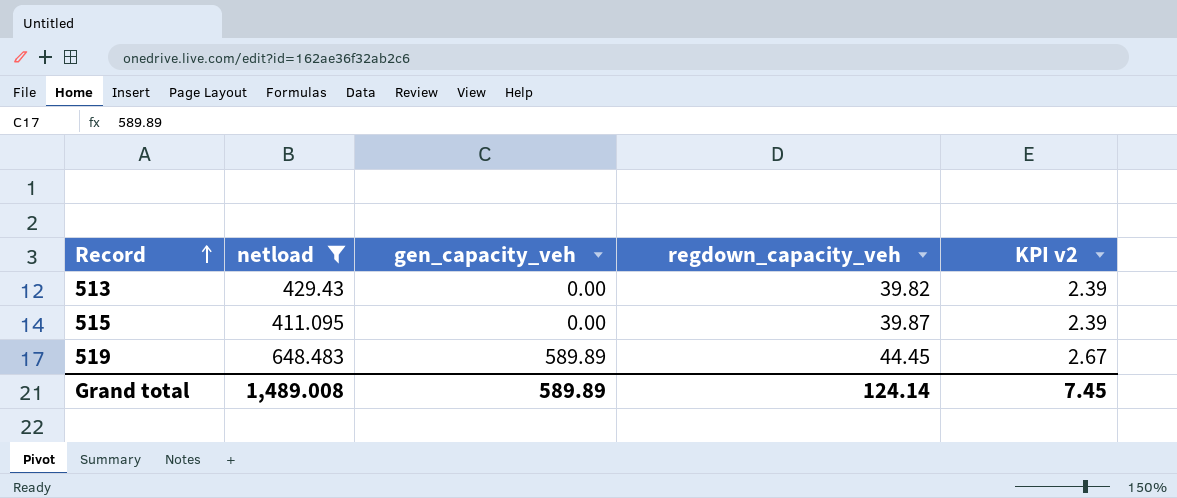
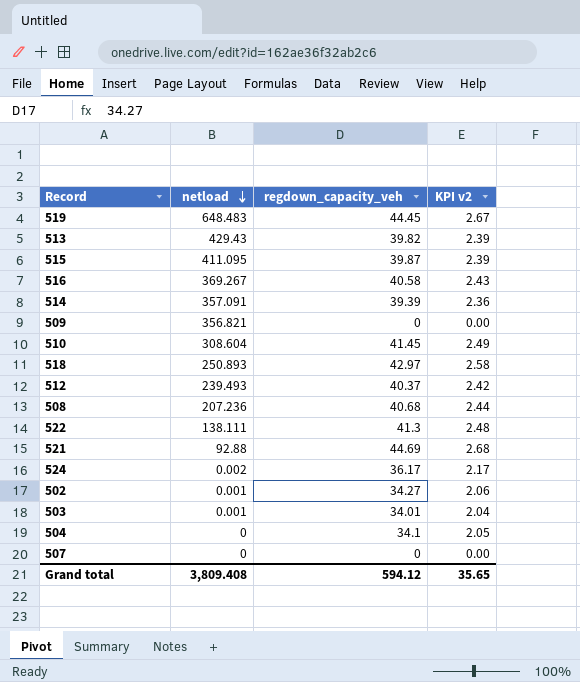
filter: netload >= 411.095 -> none
row order: Record ascending -> netload descending
column gen_capacity_veh | position: 3 -> none
Grand total | netload: 1,489.008 -> 3,809.408
Grand total | regdown_capacity_veh: 124.14 -> 594.12
Grand total | KPI v2: 7.45 -> 35.65

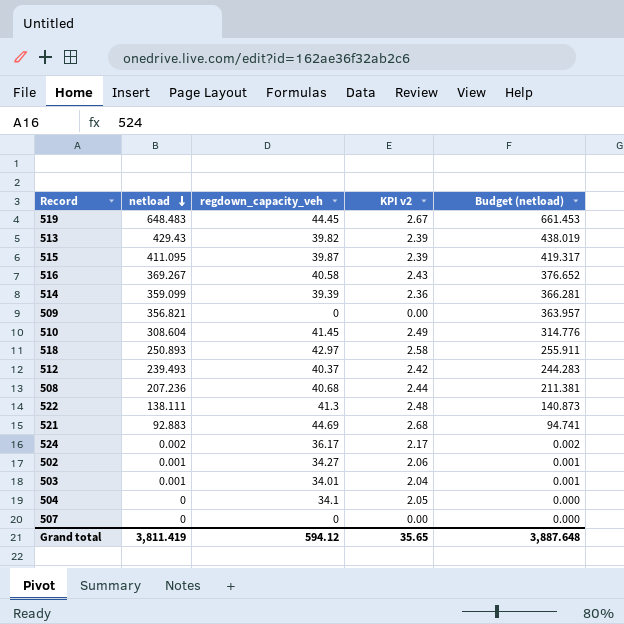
column Budget (netload) | formula: none -> [netload] * 1.02
514 | netload: 357.091 -> 359.099
521 | netload: 92.88 -> 92.883
Grand total | netload: 3,809.408 -> 3,811.419

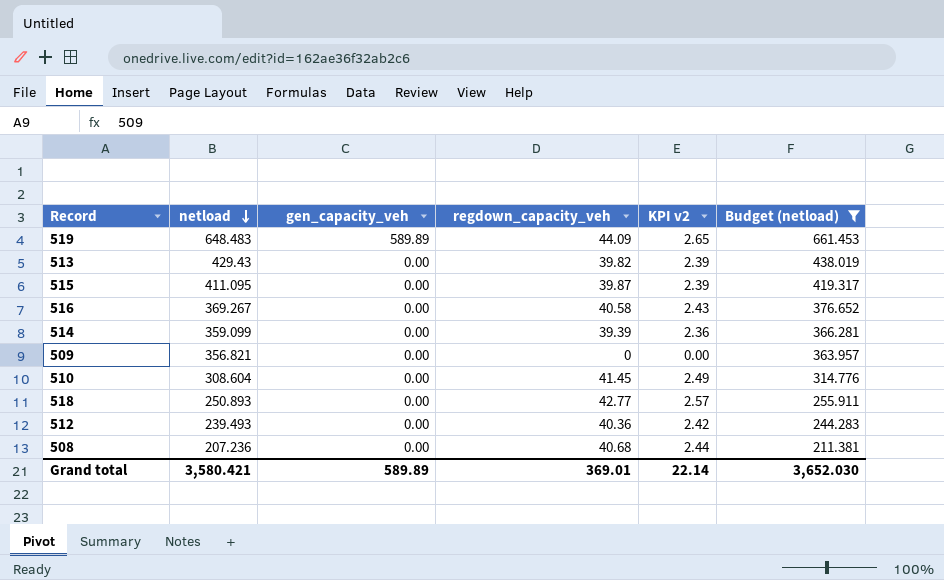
filter: none -> Budget (netload) >= 211.381
column gen_capacity_veh | position: none -> 3
519 | regdown_capacity_veh: 44.45 -> 44.09
519 | KPI v2: 2.67 -> 2.65
518 | regdown_capacity_veh: 42.97 -> 42.77
518 | KPI v2: 2.58 -> 2.57
512 | regdown_capacity_veh: 40.37 -> 40.36
Grand total | netload: 3,811.419 -> 3,580.421
Grand total | regdown_capacity_veh: 594.12 -> 369.01
Grand total | KPI v2: 35.65 -> 22.14
Grand total | Budget (netload): 3,887.648 -> 3,652.030

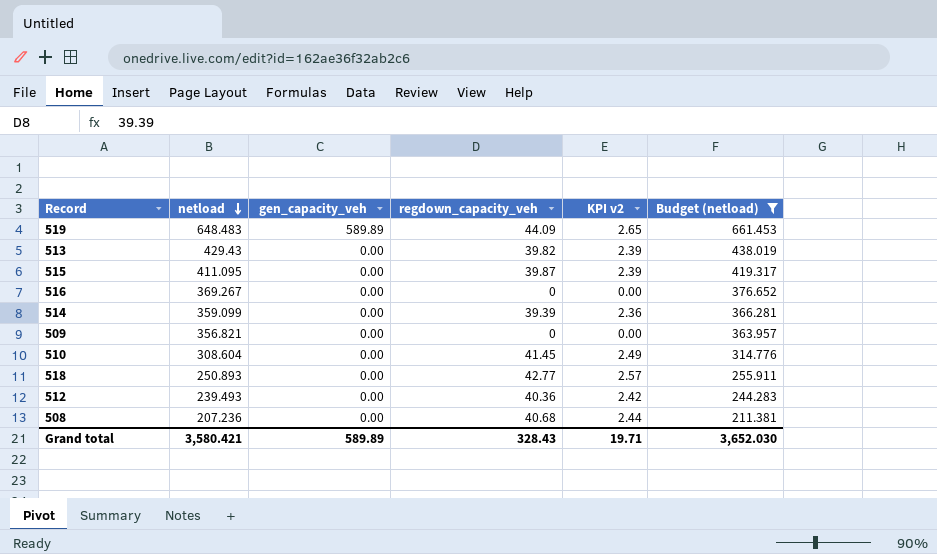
516 | regdown_capacity_veh: 40.58 -> 0
516 | KPI v2: 2.43 -> 0.00
Grand total | regdown_capacity_veh: 369.01 -> 328.43
Grand total | KPI v2: 22.14 -> 19.71

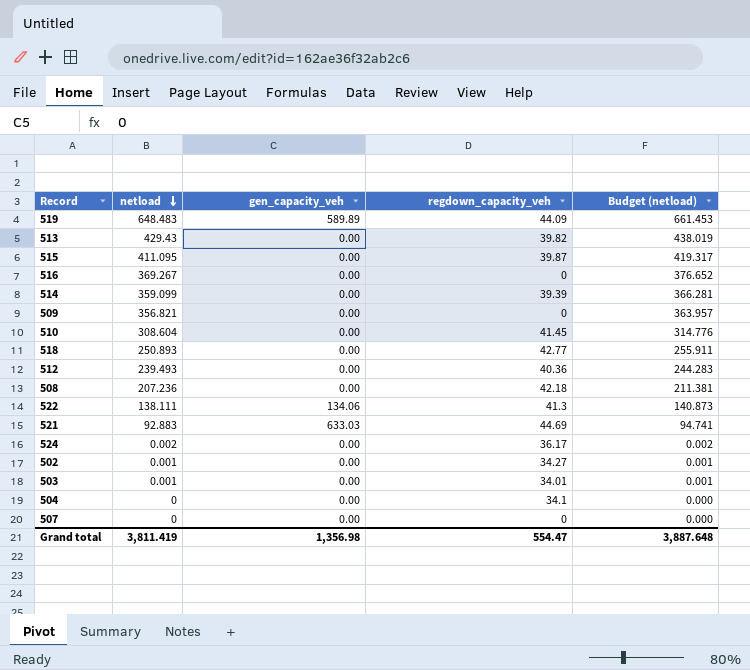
filter: Budget (netload) >= 211.381 -> none
column KPI v2 | formula: [regdown_capacity_veh] * 0.06 -> none
508 | regdown_capacity_veh: 40.68 -> 42.18
Grand total | netload: 3,580.421 -> 3,811.419
Grand total | gen_capacity_veh: 589.89 -> 1,356.98
Grand total | regdown_capacity_veh: 328.43 -> 554.47
Grand total | Budget (netload): 3,652.030 -> 3,887.648

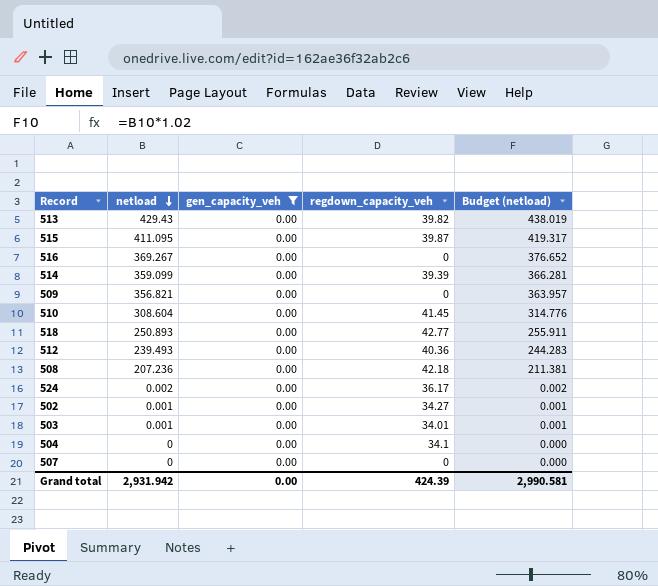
filter: none -> gen_capacity_veh = 0.00
Grand total | netload: 3,811.419 -> 2,931.942
Grand total | gen_capacity_veh: 1,356.98 -> 0.00
Grand total | regdown_capacity_veh: 554.47 -> 424.39
Grand total | Budget (netload): 3,887.648 -> 2,990.581

